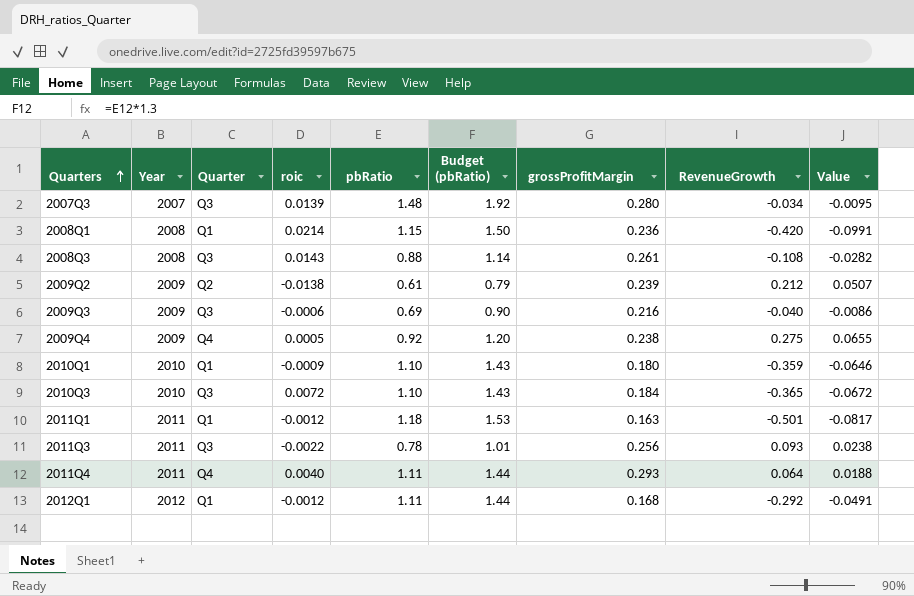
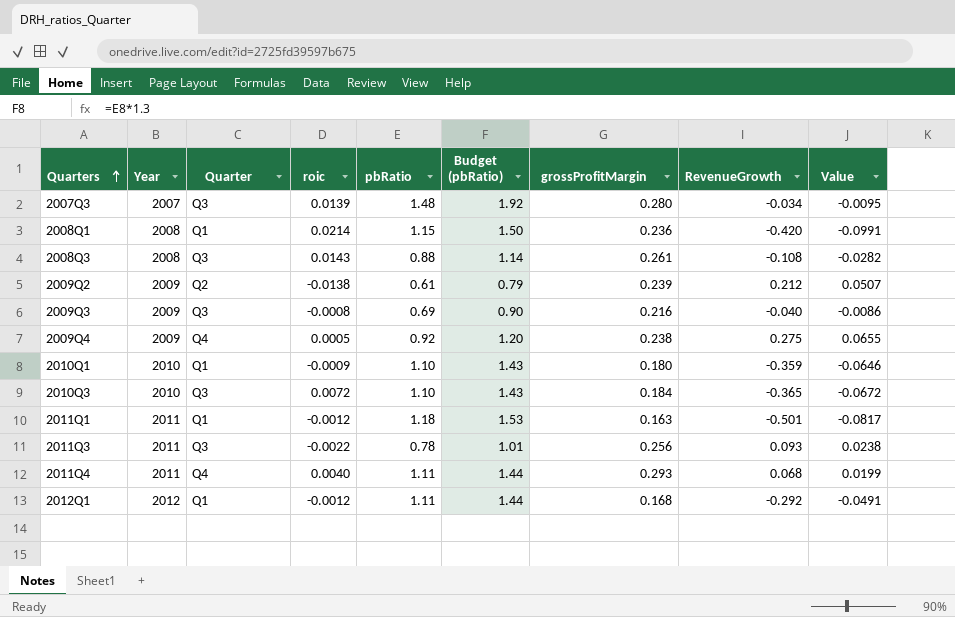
2009Q3 | roic: -0.0006 -> -0.0008
2011Q4 | RevenueGrowth: 0.064 -> 0.068
2011Q4 | Value: 0.0188 -> 0.0199

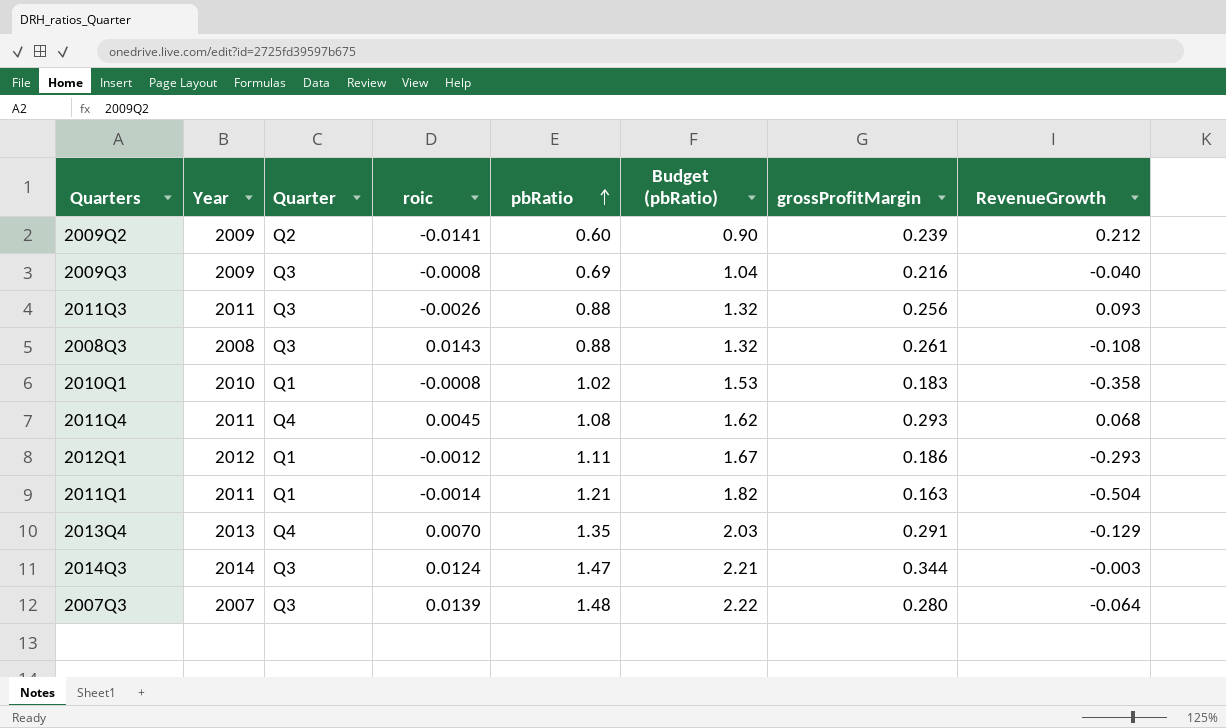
row order: Quarters ascending -> pbRatio ascending
column Value | formula: [grossProfitMargin] * [RevenueGrowth] -> none
column Budget (pbRatio) | formula: [pbRatio] * 1.3 -> [pbRatio] * 1.5
row 2008Q1: 2008 | Q1 | 0.0214 | 1.15 | 1.50 | 0.236 | -0.420 | -0.0991 -> none
row 2009Q4: 2009 | Q4 | 0.0005 | 0.92 | 1.20 | 0.238 | 0.275 | 0.0655 -> none
row 2010Q3: 2010 | Q3 | 0.0072 | 1.10 | 1.43 | 0.184 | -0.365 | -0.0672 -> none
2009Q2 | roic: -0.0138 -> -0.0141
2009Q2 | pbRatio: 0.61 -> 0.60
2011Q3 | roic: -0.0022 -> -0.0026
2011Q3 | pbRatio: 0.78 -> 0.88
2010Q1 | roic: -0.0009 -> -0.0008
2010Q1 | pbRatio: 1.10 -> 1.02
2010Q1 | grossProfitMargin: 0.180 -> 0.183
2010Q1 | RevenueGrowth: -0.359 -> -0.358
2011Q4 | roic: 0.0040 -> 0.0045
2011Q4 | pbRatio: 1.11 -> 1.08
2012Q1 | grossProfitMargin: 0.168 -> 0.186
2012Q1 | RevenueGrowth: -0.292 -> -0.293
2011Q1 | roic: -0.0012 -> -0.0014
2011Q1 | pbRatio: 1.18 -> 1.21
2011Q1 | RevenueGrowth: -0.501 -> -0.504
row 2013Q4: none -> 2013 | Q4 | 0.0070 | 1.35 | 2.03 | 0.291 | -0.129
row 2014Q3: none -> 2014 | Q3 | 0.0124 | 1.47 | 2.21 | 0.344 | -0.003
2007Q3 | RevenueGrowth: -0.034 -> -0.064

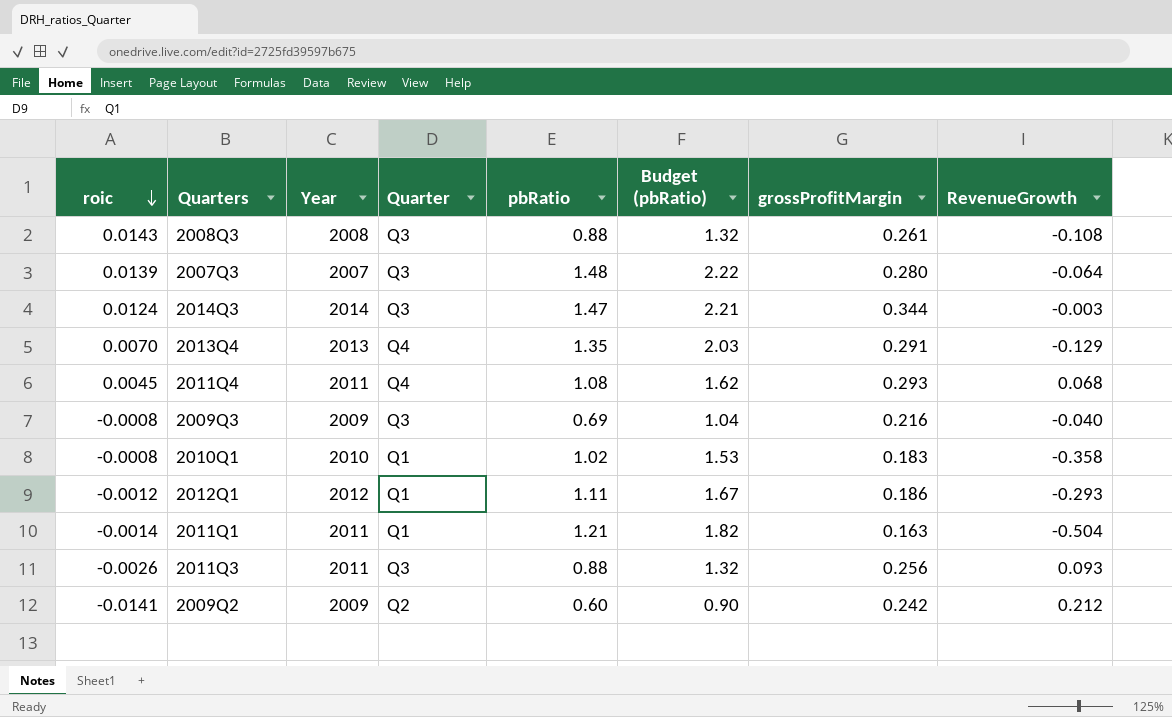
row order: pbRatio ascending -> roic descending
column roic | position: 4 -> 1
2009Q2 | grossProfitMargin: 0.239 -> 0.242

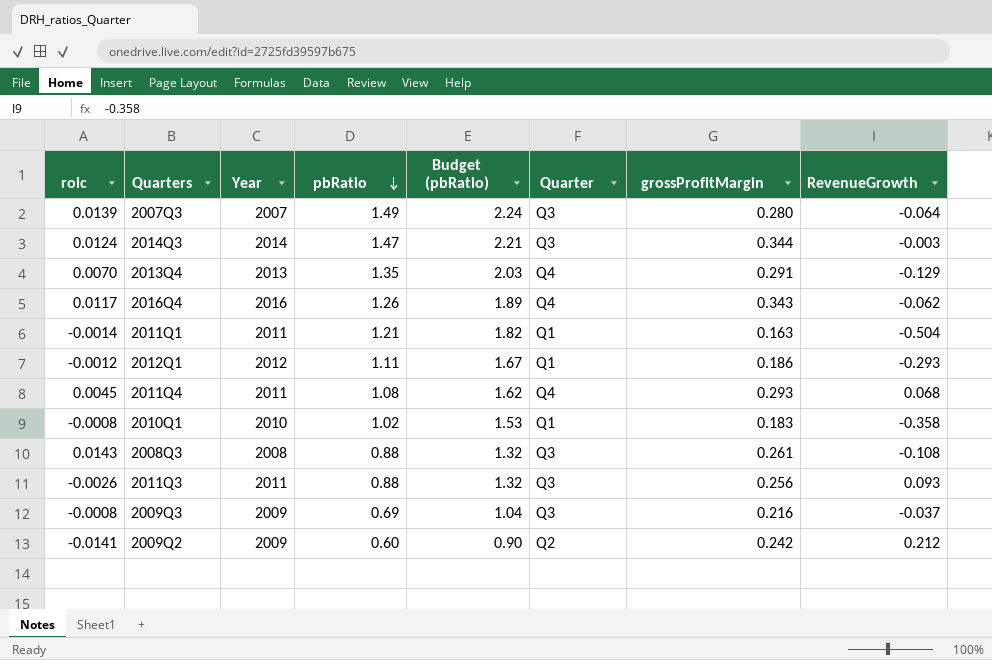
row order: roic descending -> pbRatio descending
column Quarter | position: 4 -> 6
2007Q3 | pbRatio: 1.48 -> 1.49
2007Q3 | Budget (pbRatio): 2.22 -> 2.24
row 2016Q4: none -> 0.0117 | 2016 | 1.26 | 1.89 | Q4 | 0.343 | -0.062
2009Q3 | RevenueGrowth: -0.040 -> -0.037

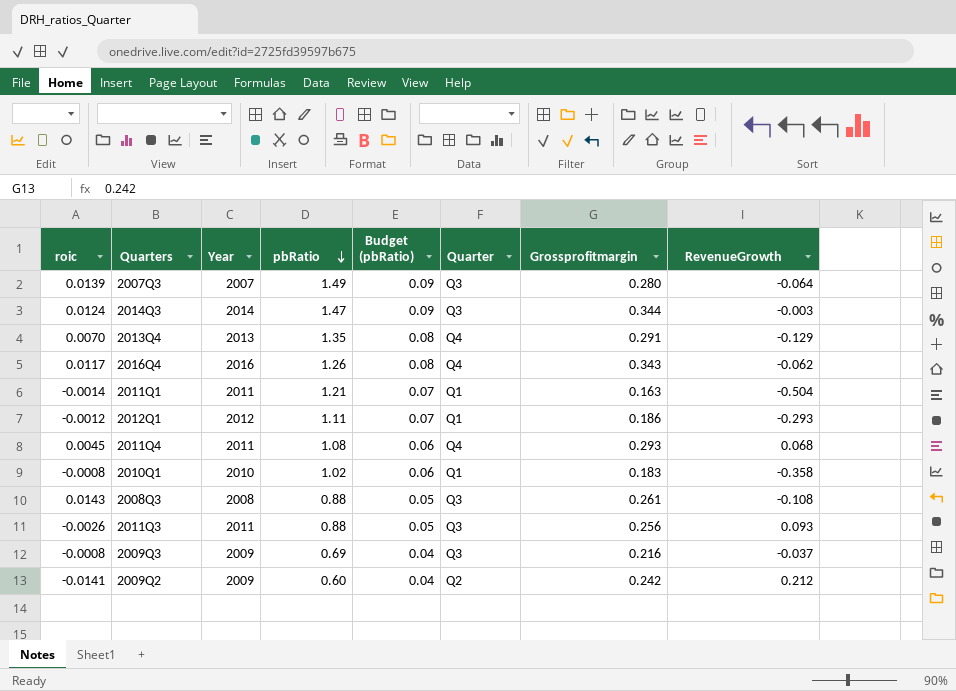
column Budget (pbRatio) | formula: [pbRatio] * 1.5 -> [pbRatio] * 0.06
column name: grossProfitMargin -> Grossprofitmargin

